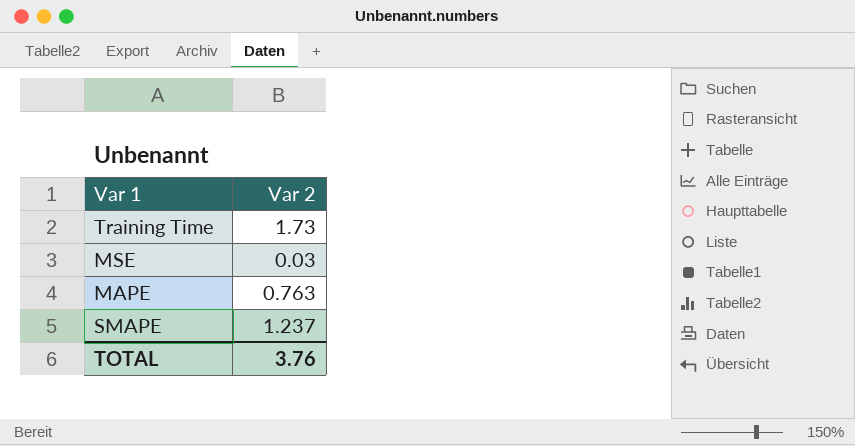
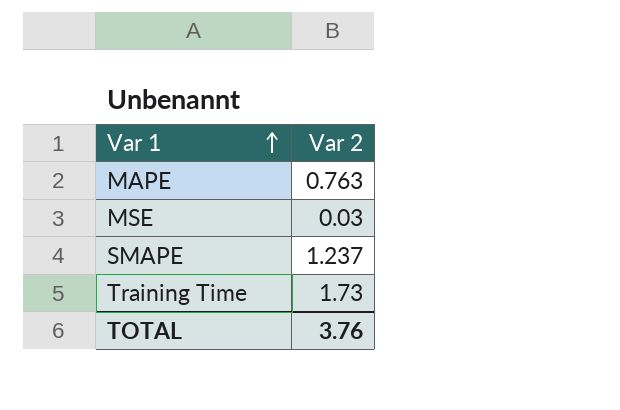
row order: none -> Var 1 ascending

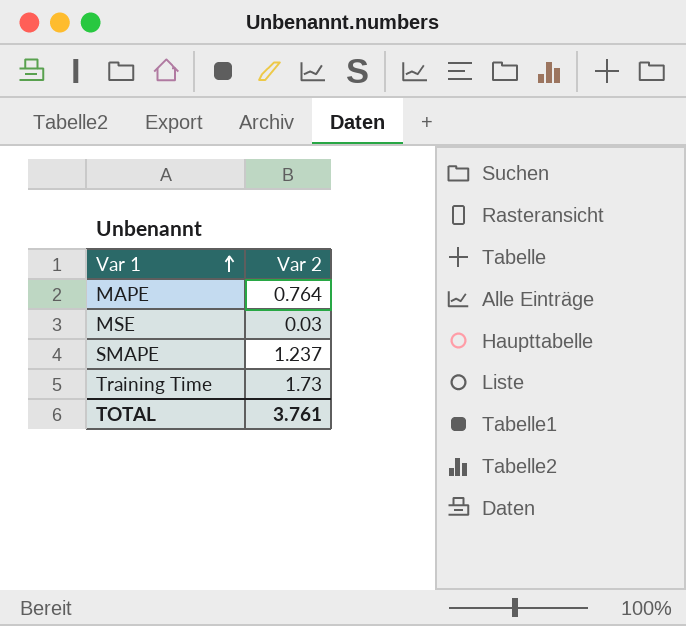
MAPE | Var 2: 0.763 -> 0.764
TOTAL | Var 2: 3.76 -> 3.761

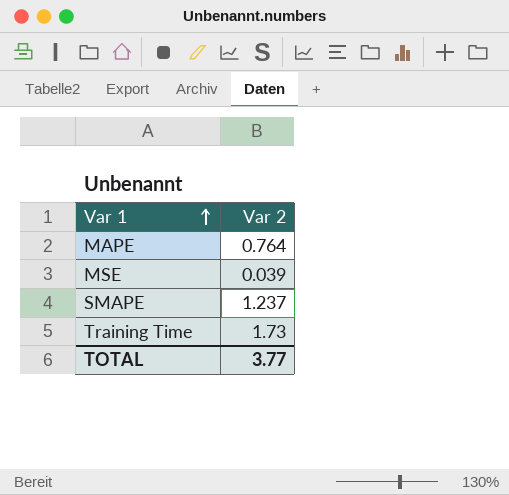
MSE | Var 2: 0.03 -> 0.039
TOTAL | Var 2: 3.761 -> 3.77

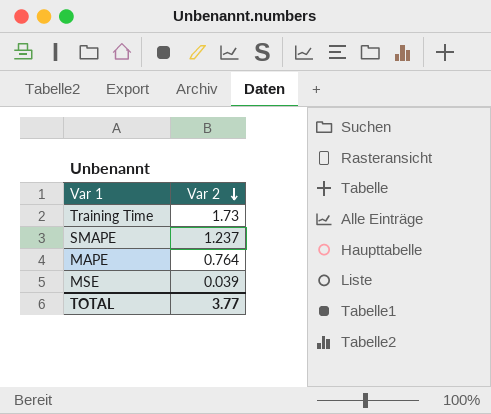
row order: Var 1 ascending -> Var 2 descending

